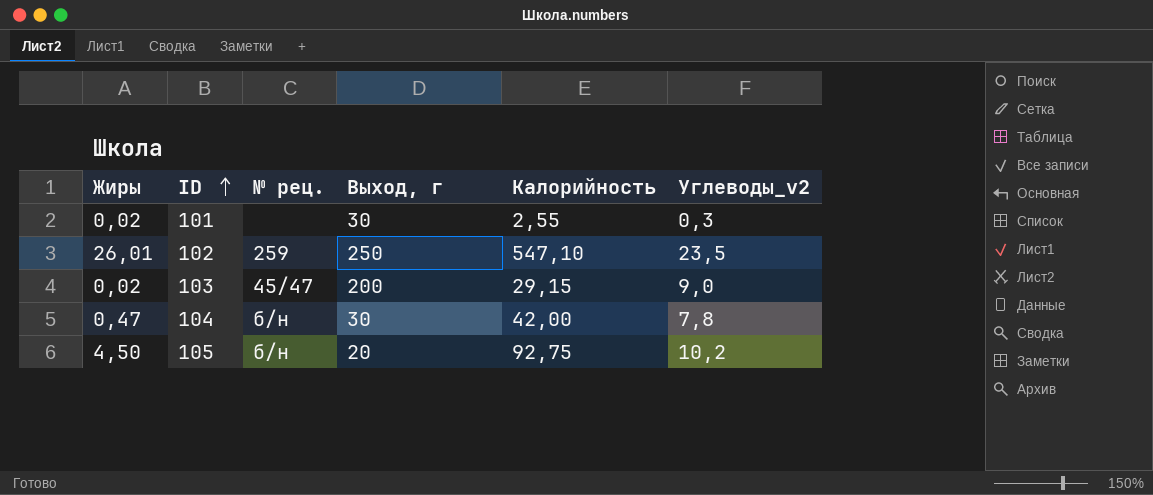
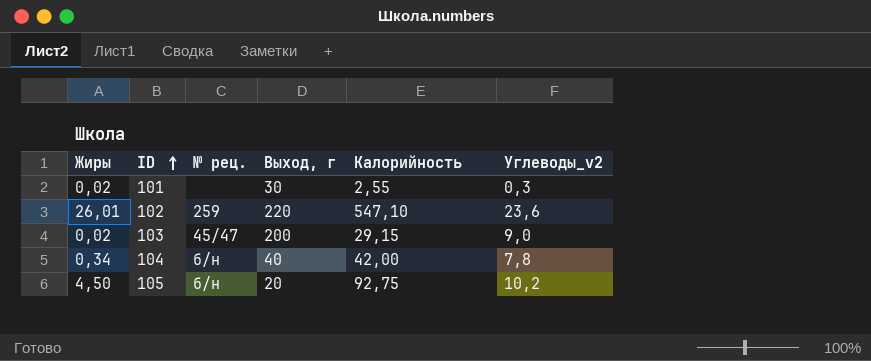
102 | Выход, г: 250 -> 220
102 | Углеводы_v2: 23,5 -> 23,6
104 | Жиры: 0,47 -> 0,34
104 | Выход, г: 30 -> 40

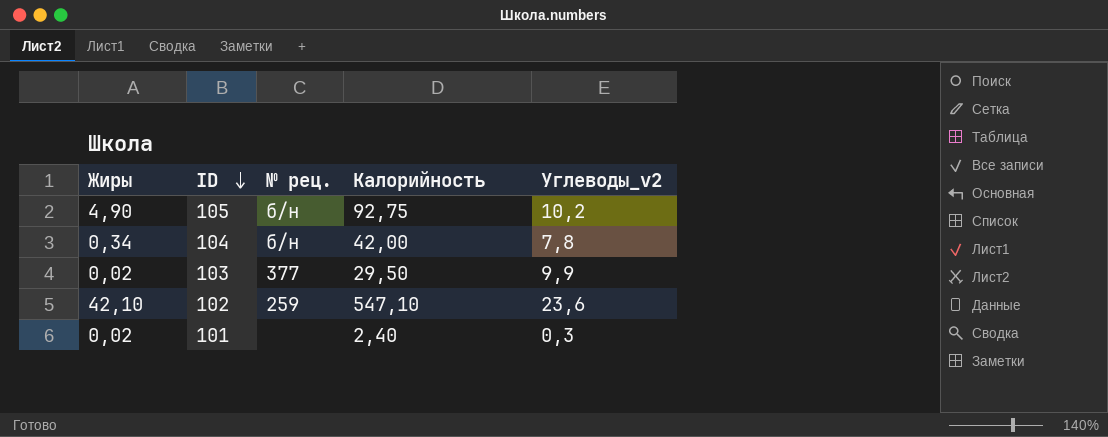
row order: ID ascending -> ID descending
column Выход, г | position: 4 -> none
105 | Жиры: 4,50 -> 4,90
103 | № рец.: 45/47 -> 377
103 | Калорийность: 29,15 -> 29,50
103 | Углеводы_v2: 9,0 -> 9,9
102 | Жиры: 26,01 -> 42,10
101 | Калорийность: 2,55 -> 2,40

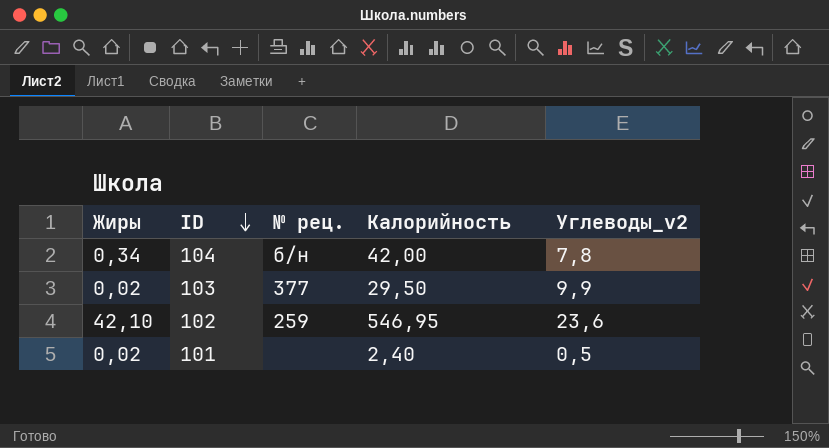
row 105: 4,90 | б/н | 92,75 | 10,2 -> none
102 | Калорийность: 547,10 -> 546,95
101 | Углеводы_v2: 0,3 -> 0,5

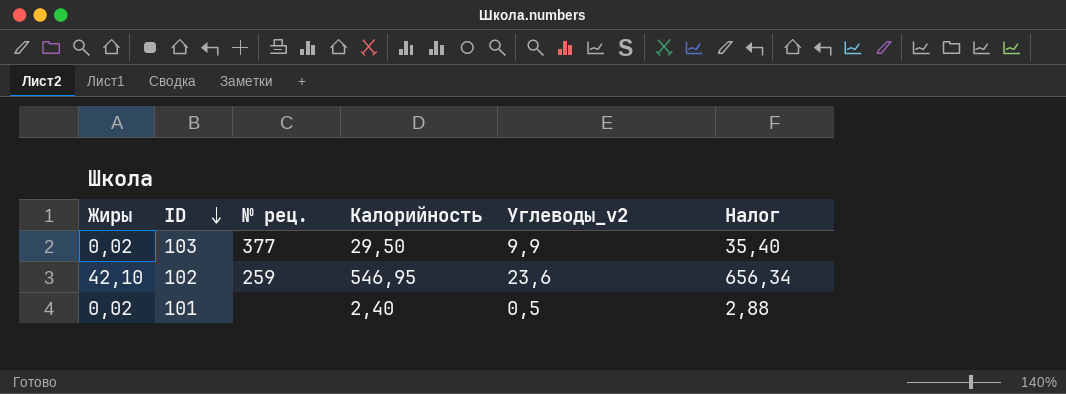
column Налог | formula: none -> [Калорийность] * 1,2
row 104: 0,34 | б/н | 42,00 | 7,8 -> none

